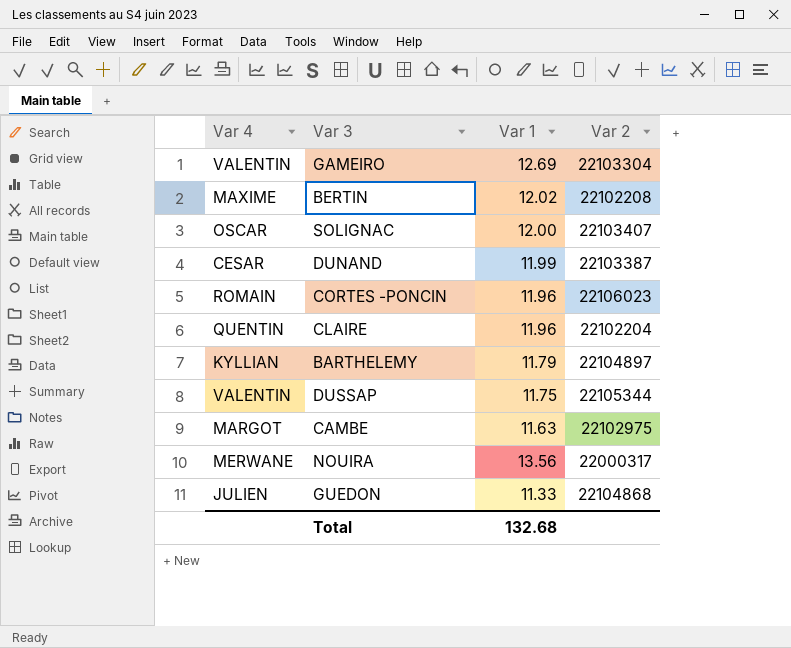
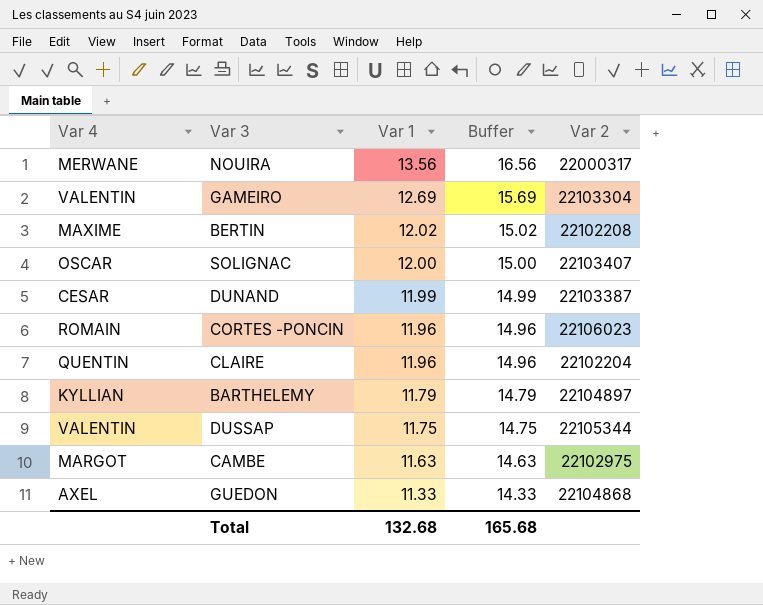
row order: none -> Var 1 descending
column Buffer | formula: none -> [Var 1] + 3
GUEDON | Var 4: JULIEN -> AXEL

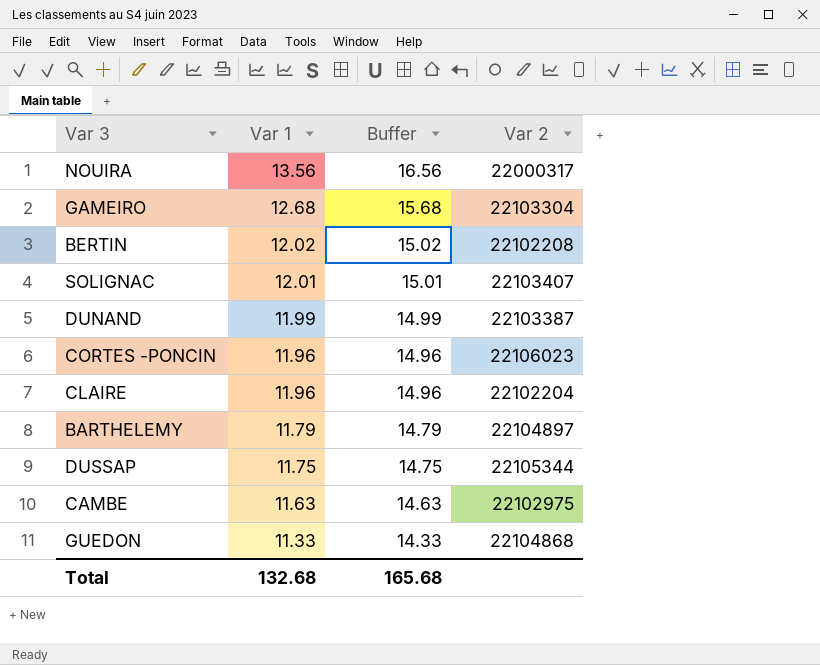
column Var 4 | position: 1 -> none
GAMEIRO | Var 1: 12.69 -> 12.68
GAMEIRO | Buffer: 15.69 -> 15.68
SOLIGNAC | Var 1: 12.00 -> 12.01
SOLIGNAC | Buffer: 15.00 -> 15.01

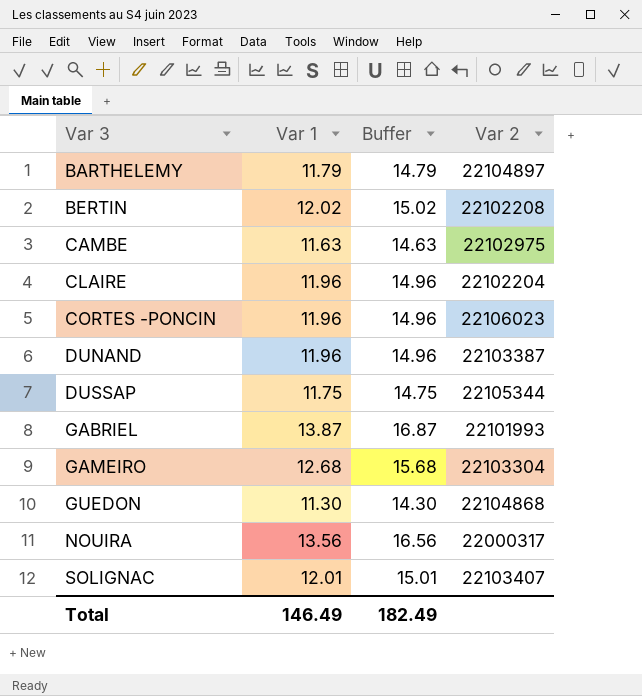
row order: Var 1 descending -> Var 3 ascending
DUNAND | Var 1: 11.99 -> 11.96
DUNAND | Buffer: 14.99 -> 14.96
row GABRIEL: none -> 13.87 | 16.87 | 22101993
GUEDON | Var 1: 11.33 -> 11.30
GUEDON | Buffer: 14.33 -> 14.30
Total | Var 1: 132.68 -> 146.49
Total | Buffer: 165.68 -> 182.49

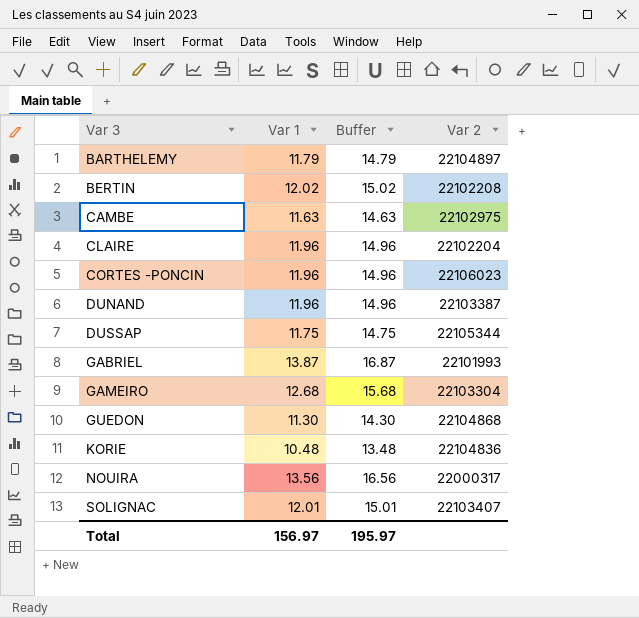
row KORIE: none -> 10.48 | 13.48 | 22104836
Total | Var 1: 146.49 -> 156.97
Total | Buffer: 182.49 -> 195.97

